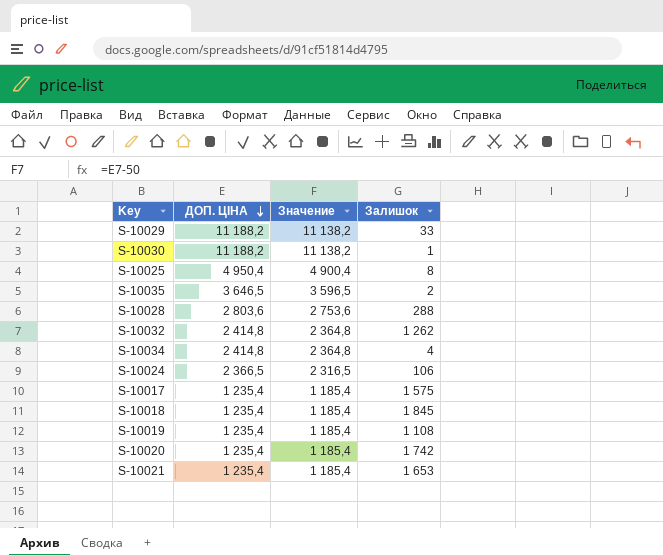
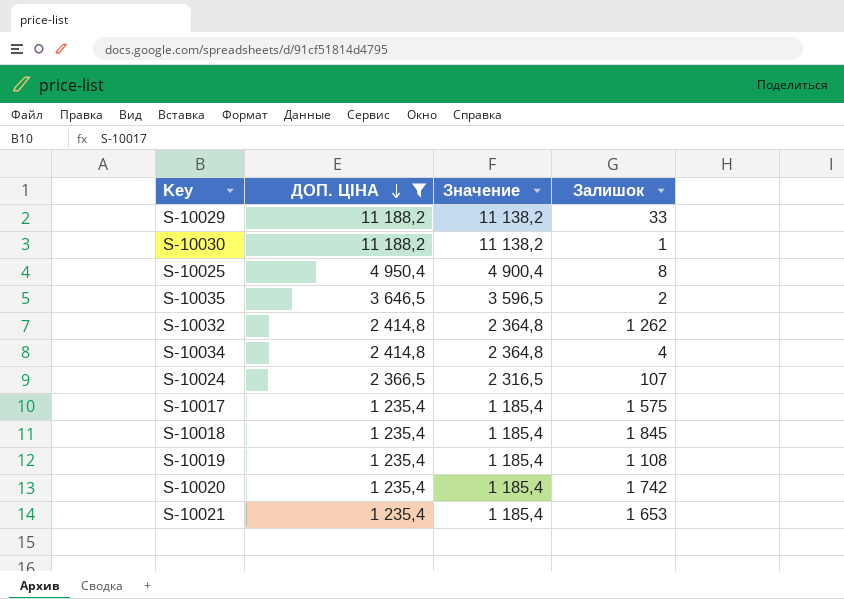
filter: none -> ДОП. ЦІНА != 2 803,6
S-10024 | Залишок: 106 -> 107

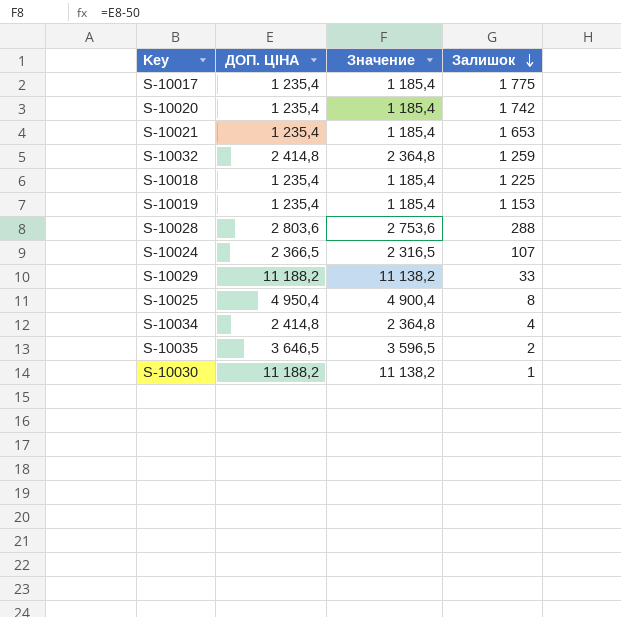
filter: ДОП. ЦІНА != 2 803,6 -> none
row order: ДОП. ЦІНА descending -> Залишок descending
S-10017 | Залишок: 1 575 -> 1 775
S-10032 | Залишок: 1 262 -> 1 259
S-10018 | Залишок: 1 845 -> 1 225
S-10019 | Залишок: 1 108 -> 1 153

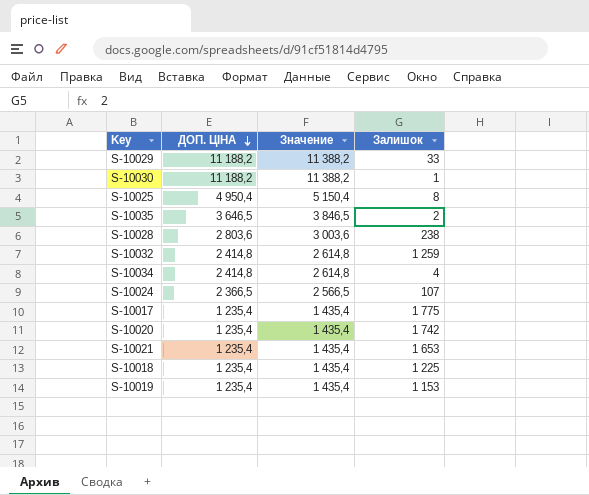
row order: Залишок descending -> ДОП. ЦІНА descending
column Значение | formula: [ДОП. ЦІНА] - 50 -> [ДОП. ЦІНА] + 200
S-10028 | Залишок: 288 -> 238

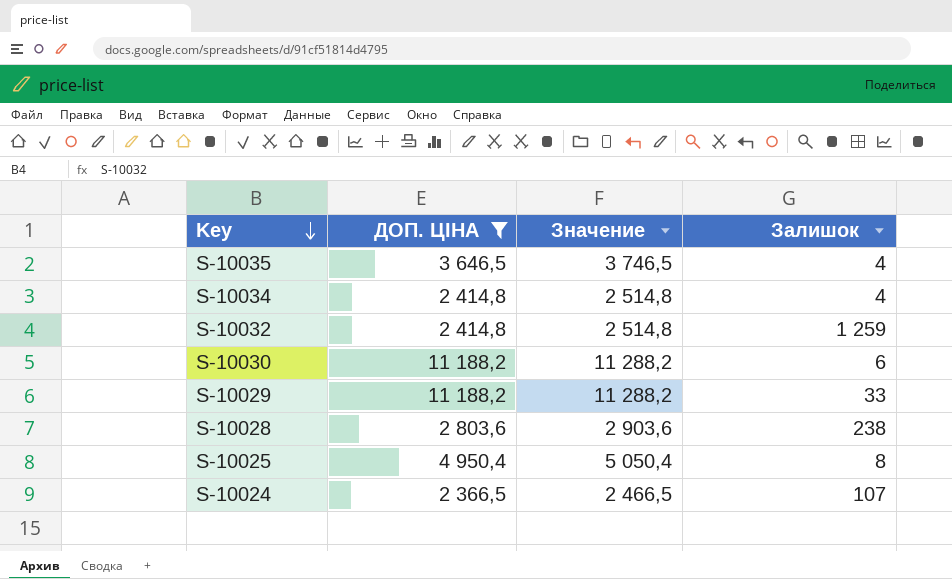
filter: none -> ДОП. ЦІНА != 1 235,4
row order: ДОП. ЦІНА descending -> Key descending
column Значение | formula: [ДОП. ЦІНА] + 200 -> [ДОП. ЦІНА] + 100
S-10035 | Залишок: 2 -> 4
S-10030 | Залишок: 1 -> 6

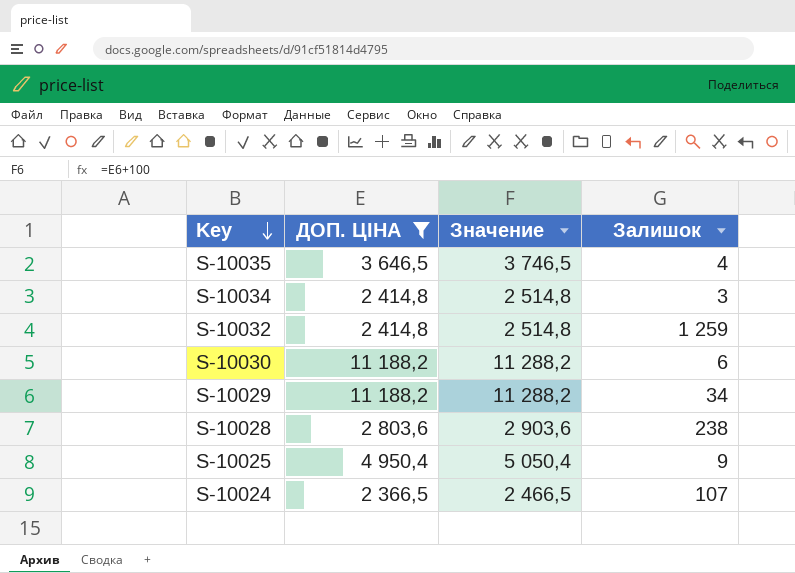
S-10034 | Залишок: 4 -> 3
S-10029 | Залишок: 33 -> 34
S-10025 | Залишок: 8 -> 9

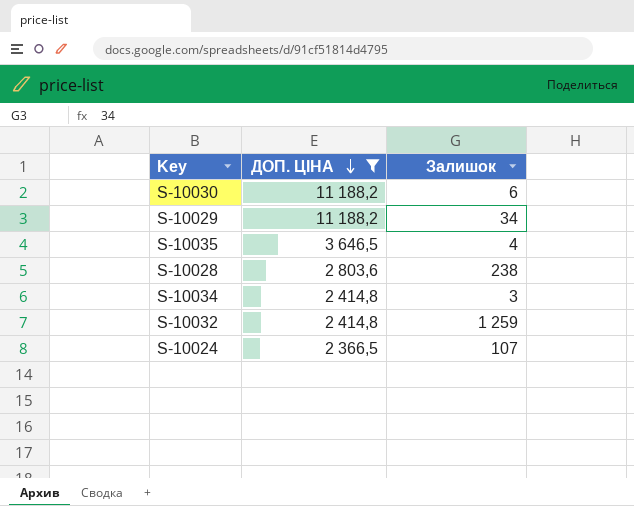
row order: Key descending -> ДОП. ЦІНА descending
column Значение | formula: [ДОП. ЦІНА] + 100 -> none
row S-10025: 4 950,4 | 5 050,4 | 9 -> none

